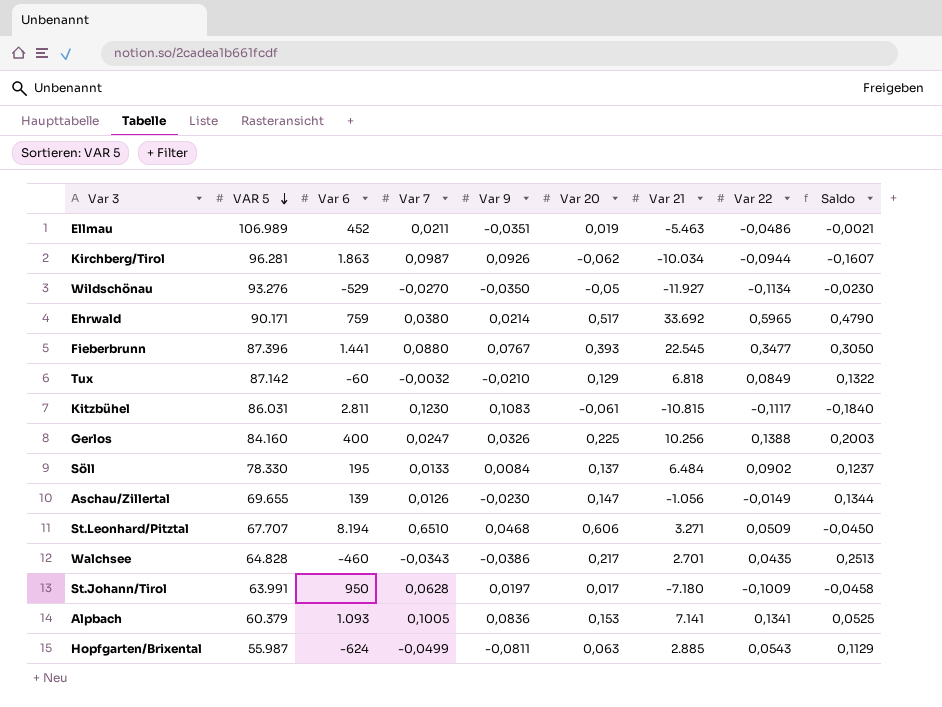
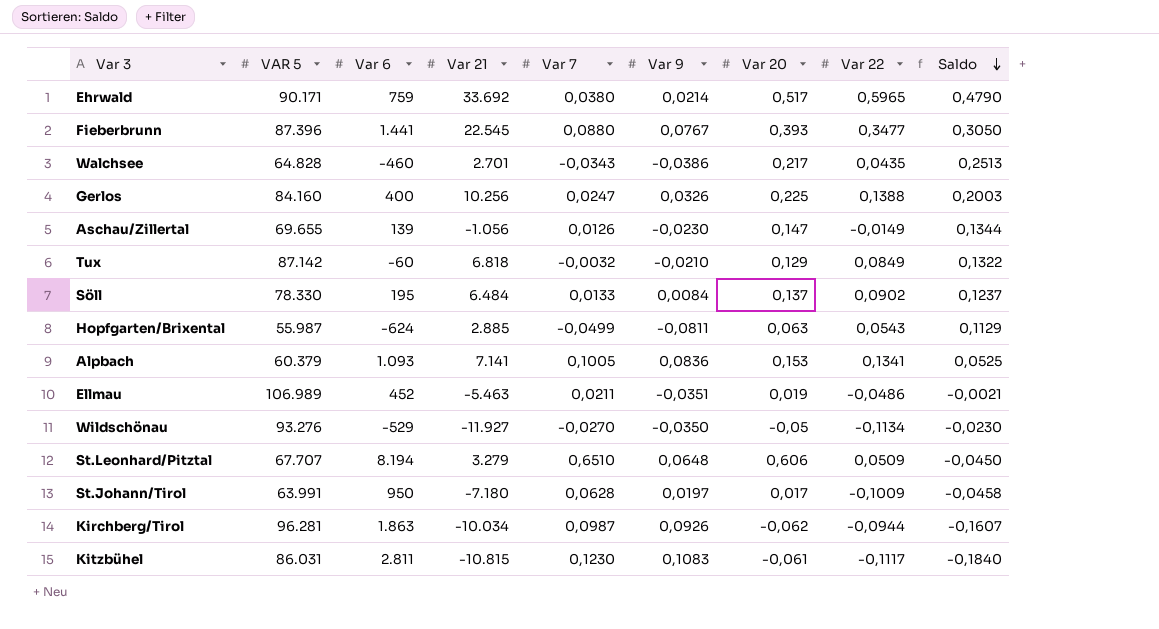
row order: VAR 5 descending -> Saldo descending
column Var 21 | position: 7 -> 4
St.Leonhard/Pitztal | Var 21: 3.271 -> 3.279
St.Leonhard/Pitztal | Var 9: 0,0468 -> 0,0648

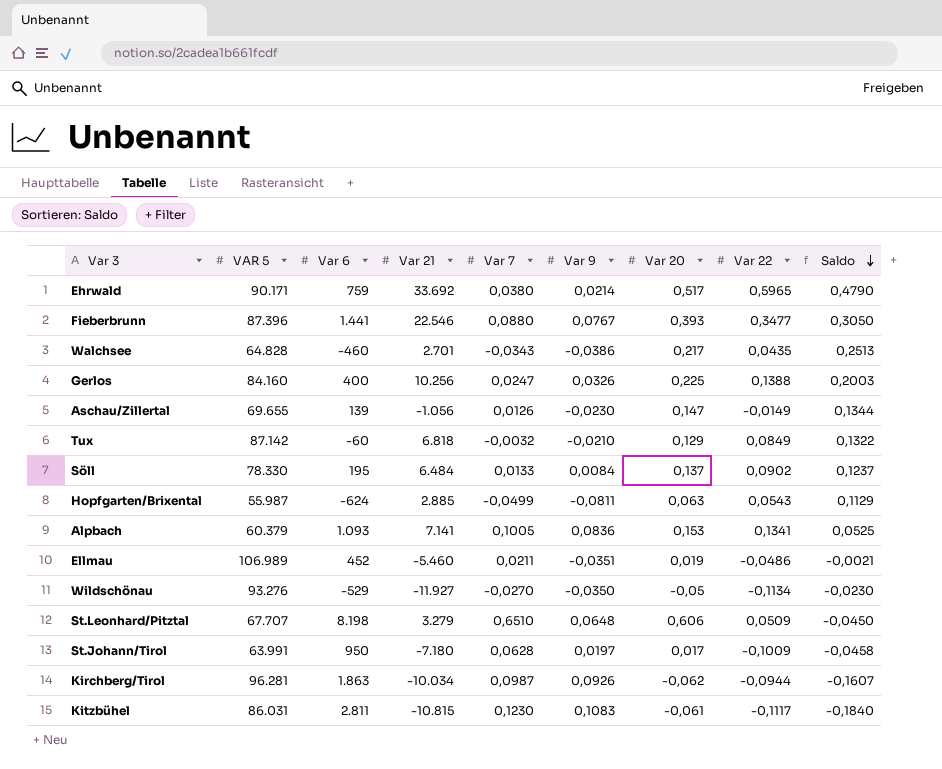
Fieberbrunn | Var 21: 22.545 -> 22.546
Ellmau | Var 21: -5.463 -> -5.460
St.Leonhard/Pitztal | Var 6: 8.194 -> 8.198

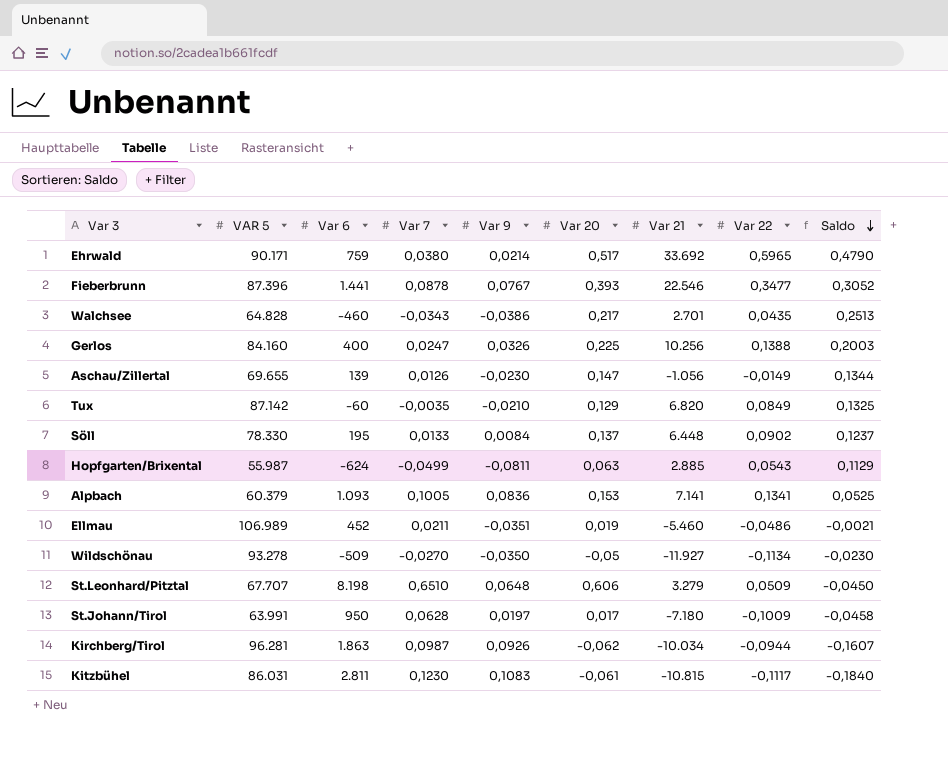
column Var 21 | position: 4 -> 7
Fieberbrunn | Var 7: 0,0880 -> 0,0878
Fieberbrunn | Saldo: 0,3050 -> 0,3052
Tux | Var 7: -0,0032 -> -0,0035
Tux | Var 21: 6.818 -> 6.820
Tux | Saldo: 0,1322 -> 0,1325
Söll | Var 21: 6.484 -> 6.448
Wildschönau | VAR 5: 93.276 -> 93.278
Wildschönau | Var 6: -529 -> -509

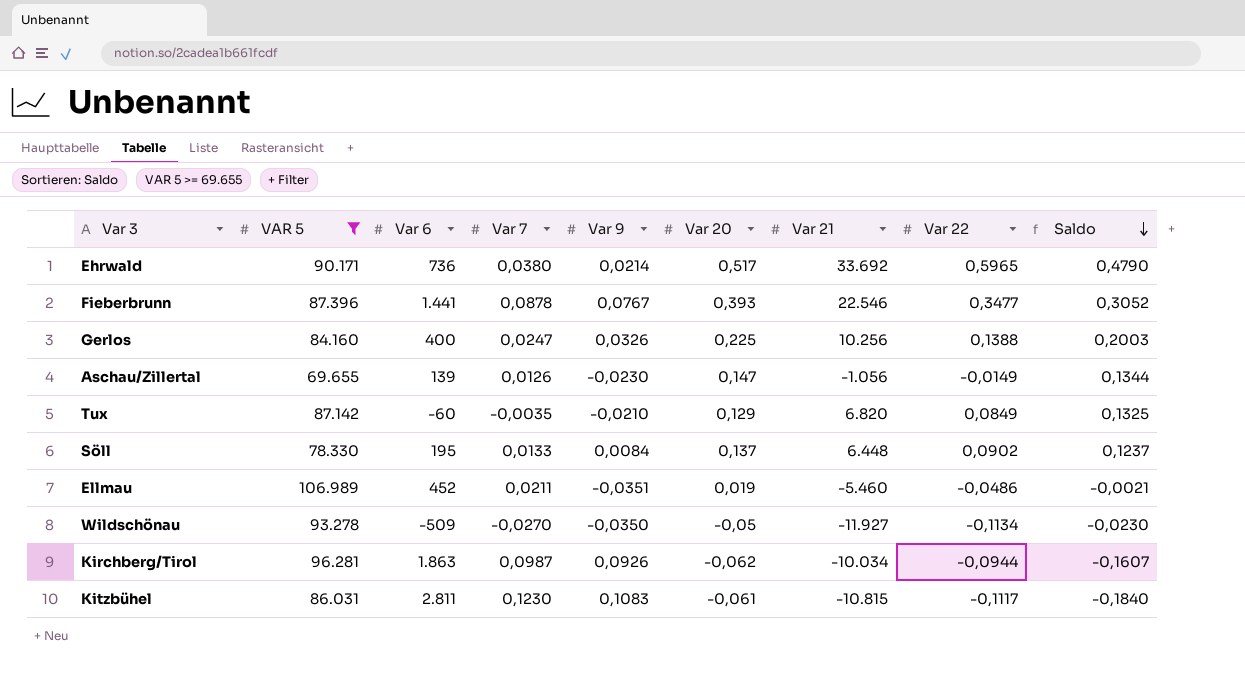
filter: none -> VAR 5 >= 69.655
Ehrwald | Var 6: 759 -> 736

